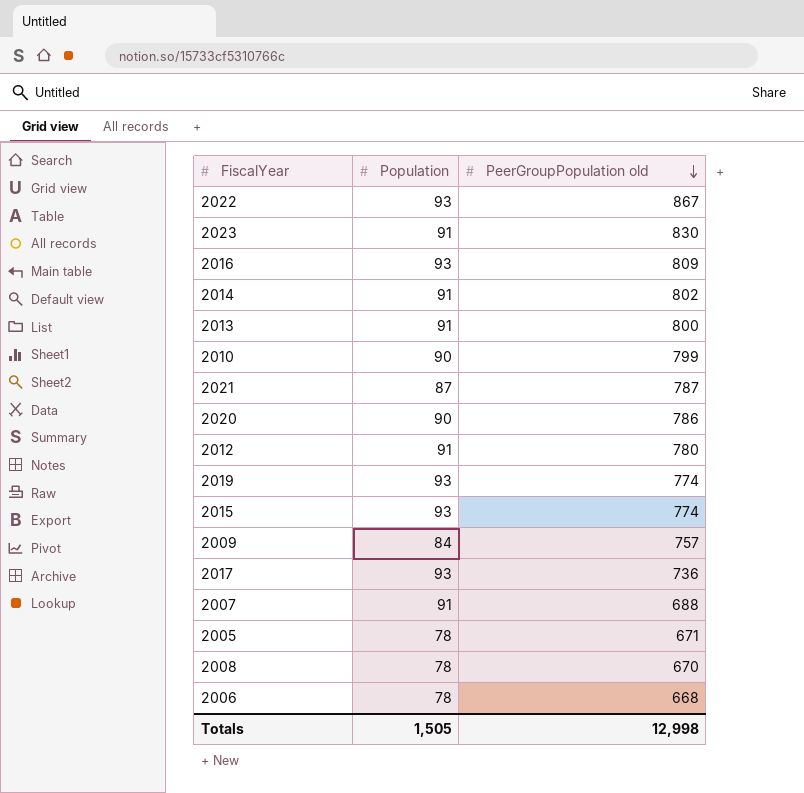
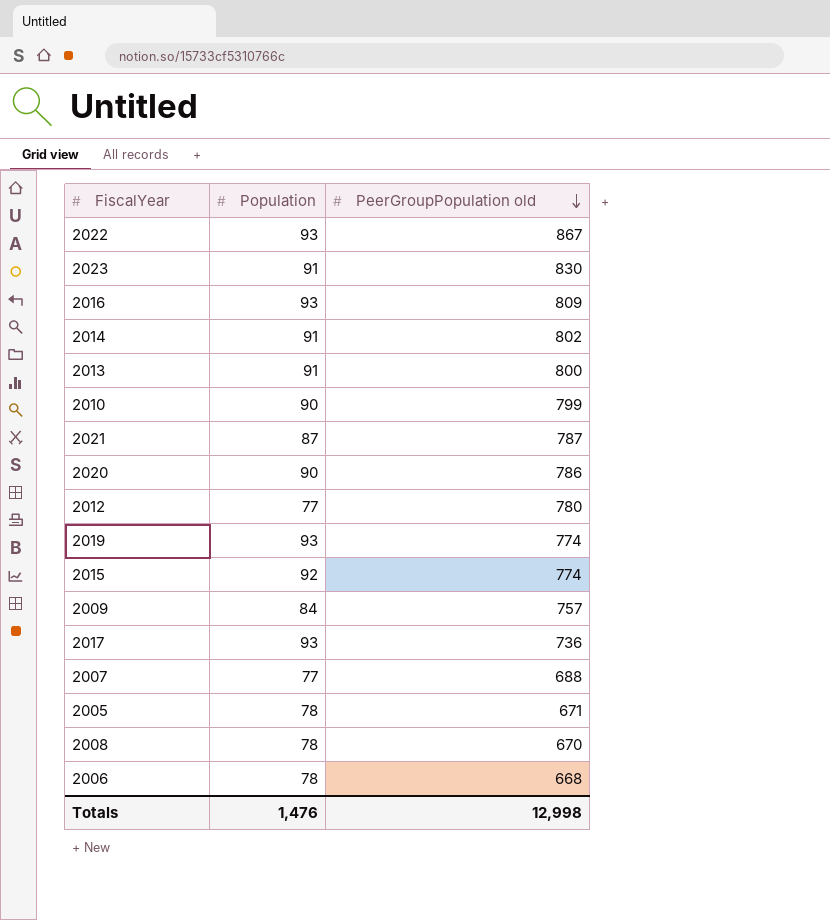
2012 | Population: 91 -> 77
2015 | Population: 93 -> 92
2007 | Population: 91 -> 77
Totals | Population: 1,505 -> 1,476

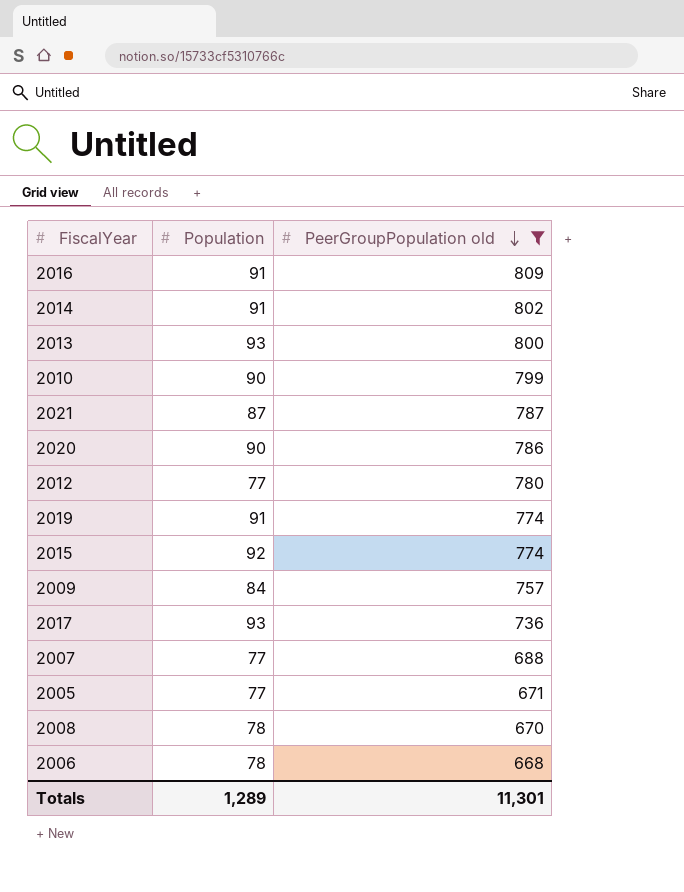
filter: none -> PeerGroupPopulation old <= 809
2016 | Population: 93 -> 91
2013 | Population: 91 -> 93
2019 | Population: 93 -> 91
2005 | Population: 78 -> 77
Totals | Population: 1,476 -> 1,289
Totals | PeerGroupPopulation old: 12,998 -> 11,301

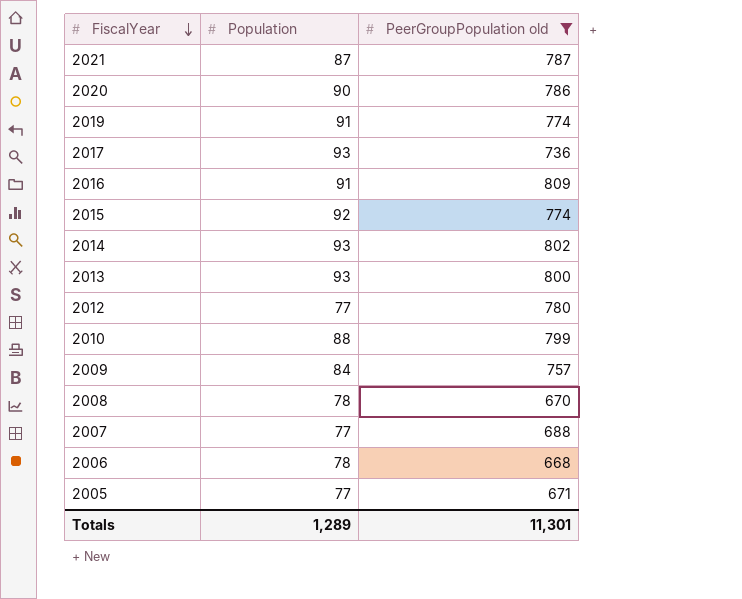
row order: PeerGroupPopulation old descending -> FiscalYear descending
2014 | Population: 91 -> 93
2010 | Population: 90 -> 88

